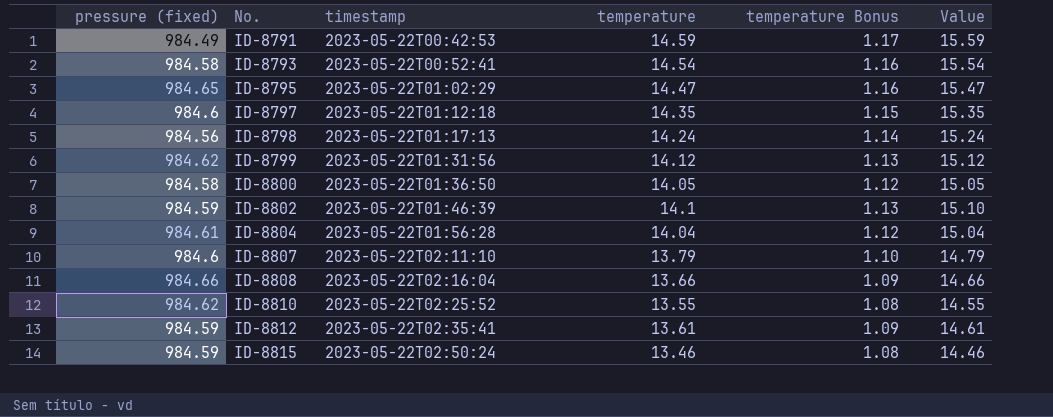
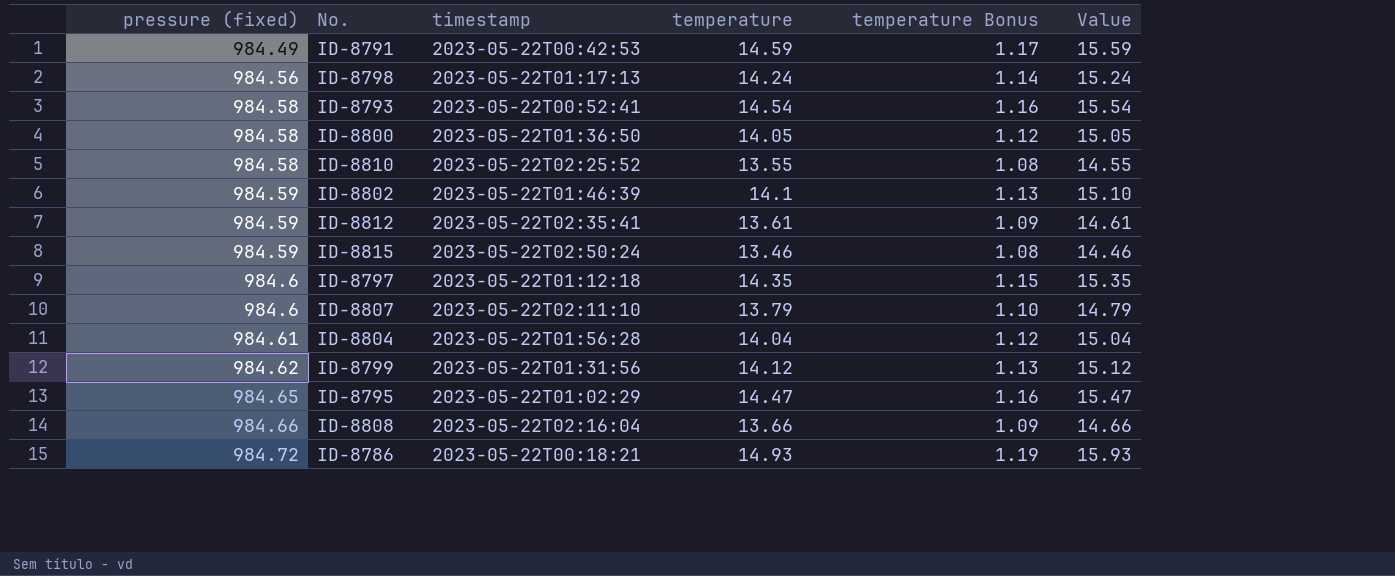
row order: No. ascending -> pressure (fixed) ascending
ID-8810 | pressure (fixed): 984.62 -> 984.58
row ID-8786: none -> 984.72 | 2023-05-22T00:18:21 | 14.93 | 1.19 | 15.93

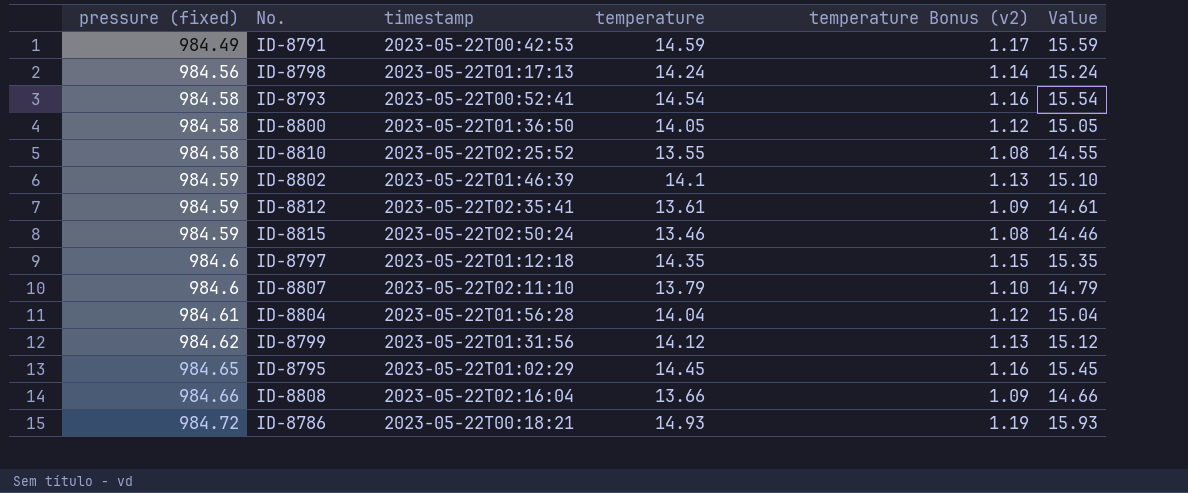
column name: temperature Bonus -> temperature Bonus (v2)
ID-8795 | temperature: 14.47 -> 14.45
ID-8795 | Value: 15.47 -> 15.45

